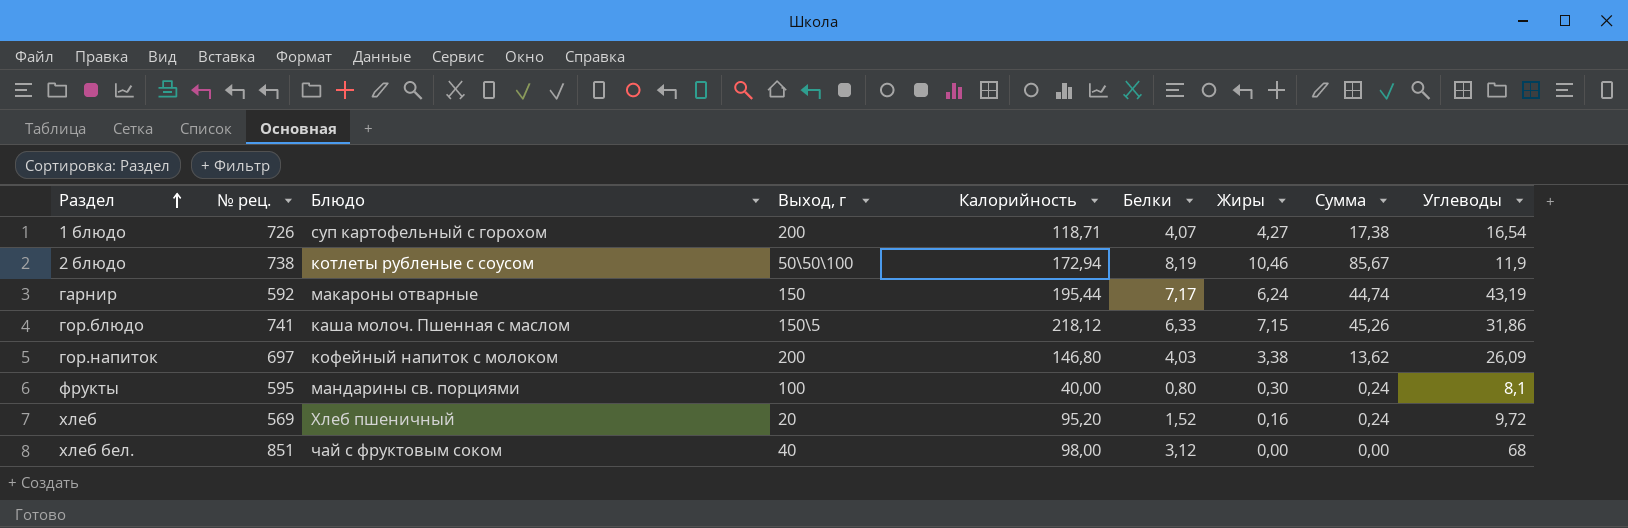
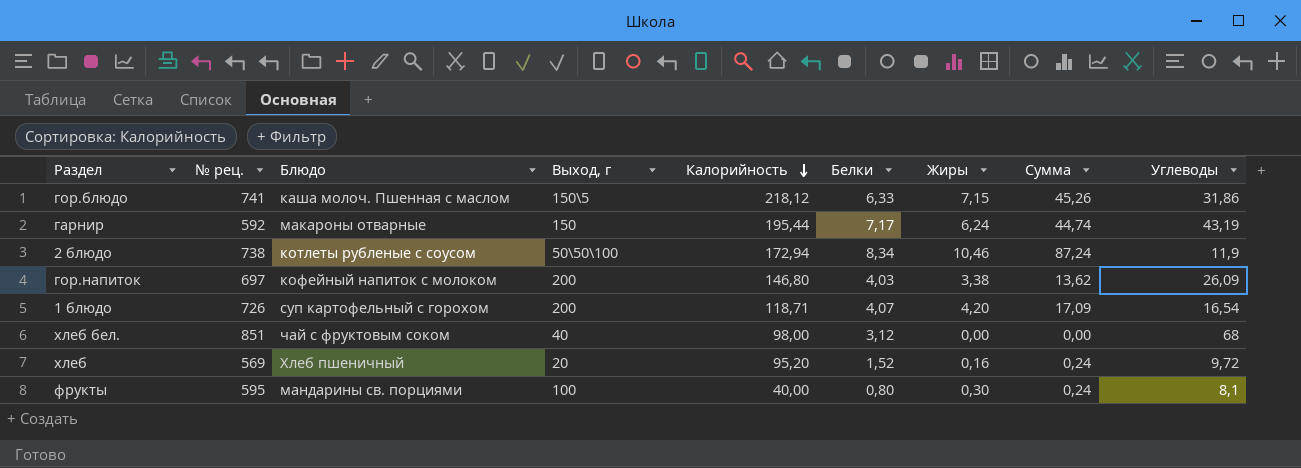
row order: Раздел ascending -> Калорийность descending
2 блюдо | Белки: 8,19 -> 8,34
2 блюдо | Сумма: 85,67 -> 87,24
1 блюдо | Жиры: 4,27 -> 4,20
1 блюдо | Сумма: 17,38 -> 17,09

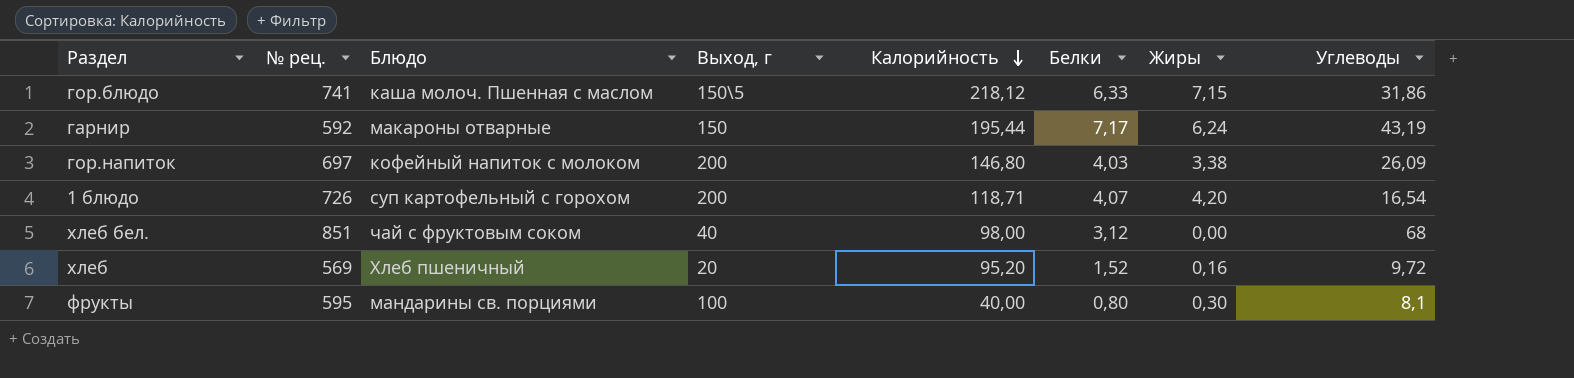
column Сумма | formula: [Белки] * [Жиры] -> none
row 2 блюдо: 738 | котлеты рубленые с соусом | 50\50\100 | 172,94 | 8,34 | 10,46 | 87,24 | 11,9 -> none

